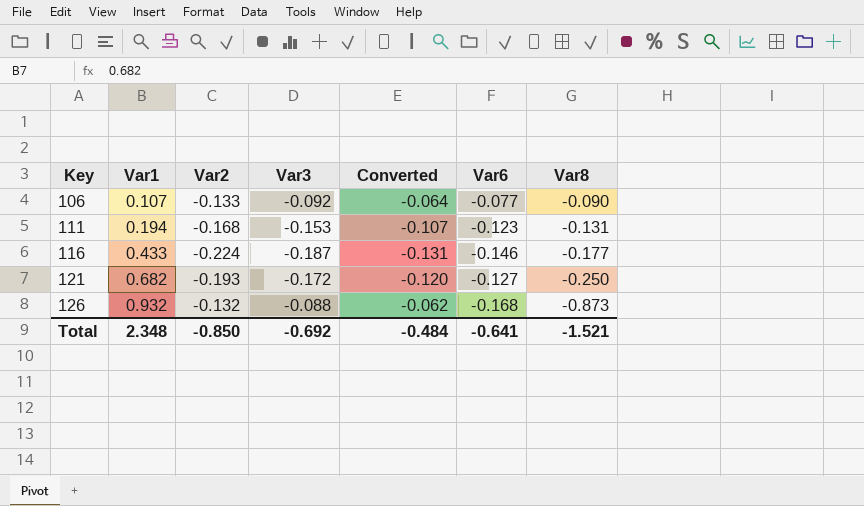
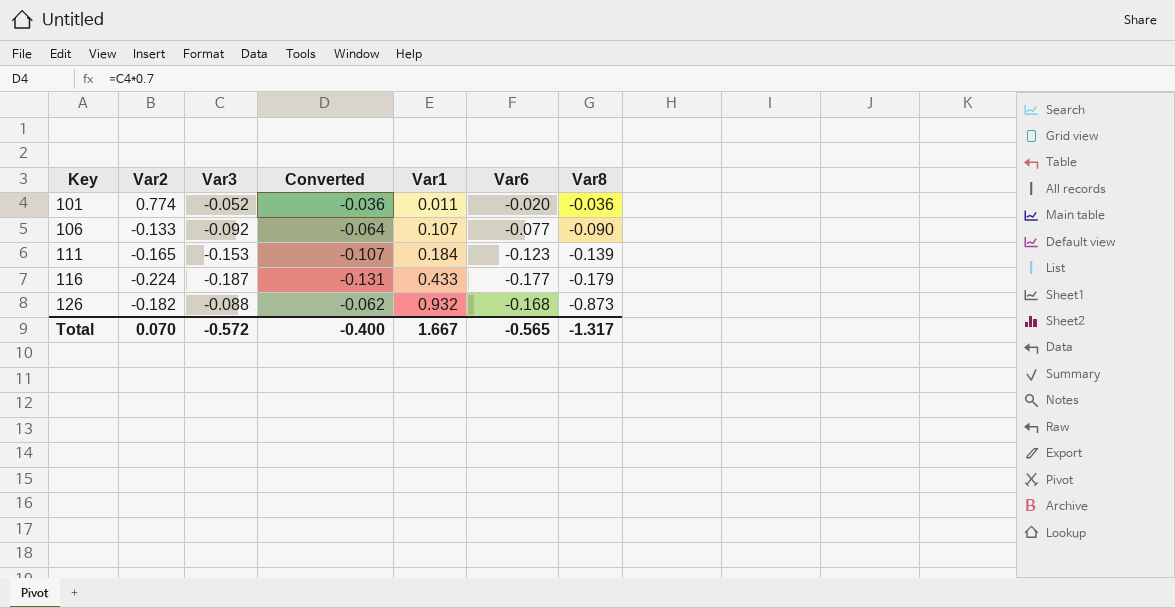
column Var1 | position: 2 -> 5
row 121: 0.682 | -0.193 | -0.172 | -0.120 | -0.127 | -0.250 -> none
row 101: none -> 0.774 | -0.052 | -0.036 | 0.011 | -0.020 | -0.036
111 | Var2: -0.168 -> -0.165
111 | Var1: 0.194 -> 0.184
111 | Var8: -0.131 -> -0.139
116 | Var6: -0.146 -> -0.177
116 | Var8: -0.177 -> -0.179
126 | Var2: -0.132 -> -0.182
Total | Var2: -0.850 -> 0.070
Total | Var3: -0.692 -> -0.572
Total | Converted: -0.484 -> -0.400
Total | Var1: 2.348 -> 1.667
Total | Var6: -0.641 -> -0.565
Total | Var8: -1.521 -> -1.317

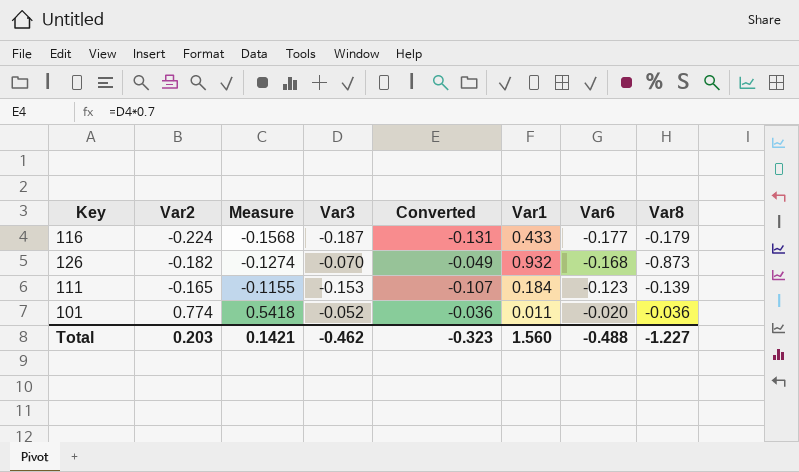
row order: Key ascending -> Var2 ascending
column Measure | formula: none -> [Var2] * 0.7
row 106: -0.133 | -0.092 | -0.064 | 0.107 | -0.077 | -0.090 -> none
126 | Var3: -0.088 -> -0.070
126 | Converted: -0.062 -> -0.049
Total | Var2: 0.070 -> 0.203
Total | Var3: -0.572 -> -0.462
Total | Converted: -0.400 -> -0.323
Total | Var1: 1.667 -> 1.560
Total | Var6: -0.565 -> -0.488
Total | Var8: -1.317 -> -1.227

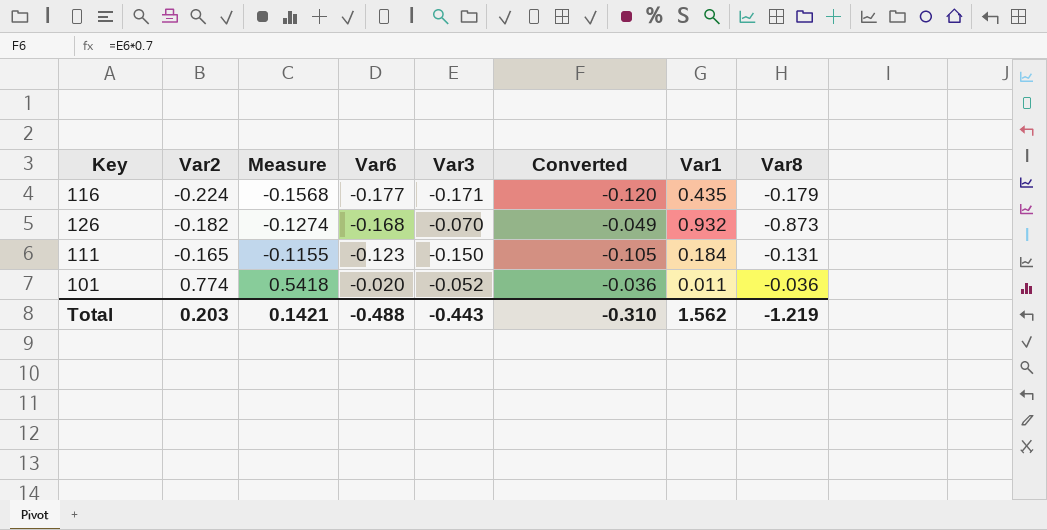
column Var6 | position: 7 -> 4
116 | Var3: -0.187 -> -0.171
116 | Converted: -0.131 -> -0.120
116 | Var1: 0.433 -> 0.435
111 | Var3: -0.153 -> -0.150
111 | Converted: -0.107 -> -0.105
111 | Var8: -0.139 -> -0.131
Total | Var3: -0.462 -> -0.443
Total | Converted: -0.323 -> -0.310
Total | Var1: 1.560 -> 1.562
Total | Var8: -1.227 -> -1.219

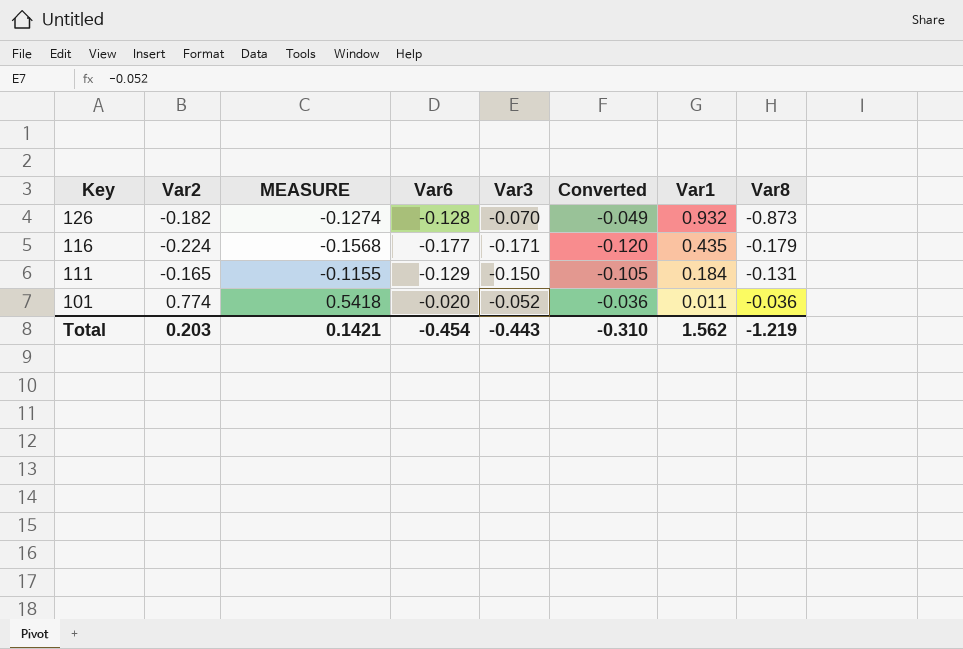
row order: Var2 ascending -> Key descending
column name: Measure -> MEASURE
126 | Var6: -0.168 -> -0.128
111 | Var6: -0.123 -> -0.129
Total | Var6: -0.488 -> -0.454

